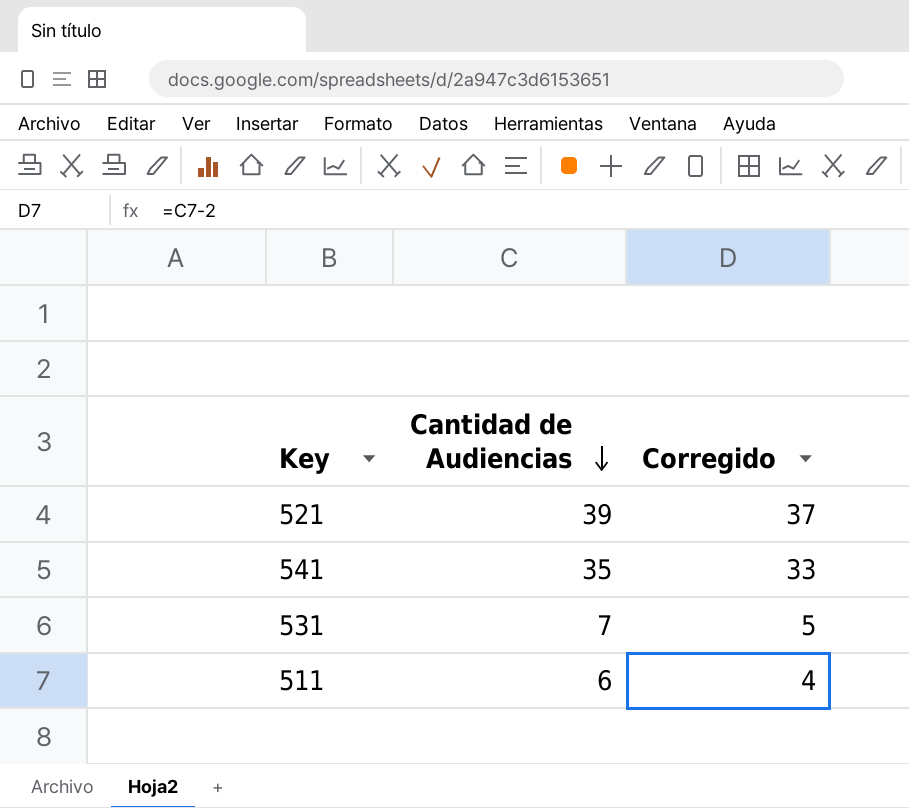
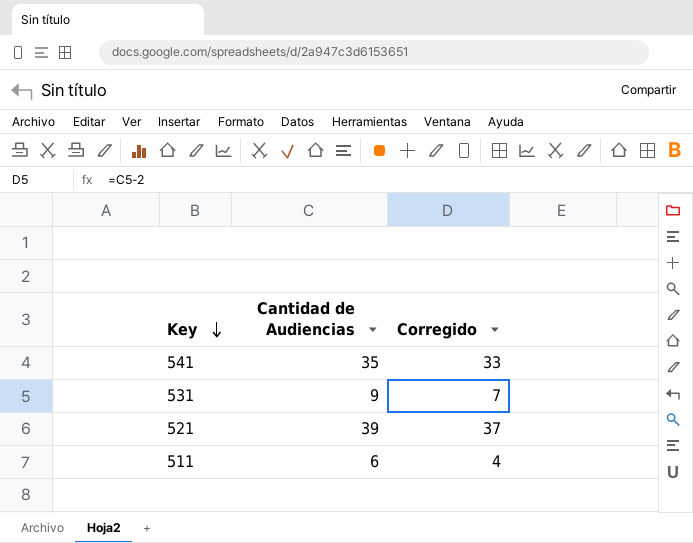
row order: Cantidad de Audiencias descending -> Key descending
531 | Cantidad de Audiencias: 7 -> 9
531 | Corregido: 5 -> 7

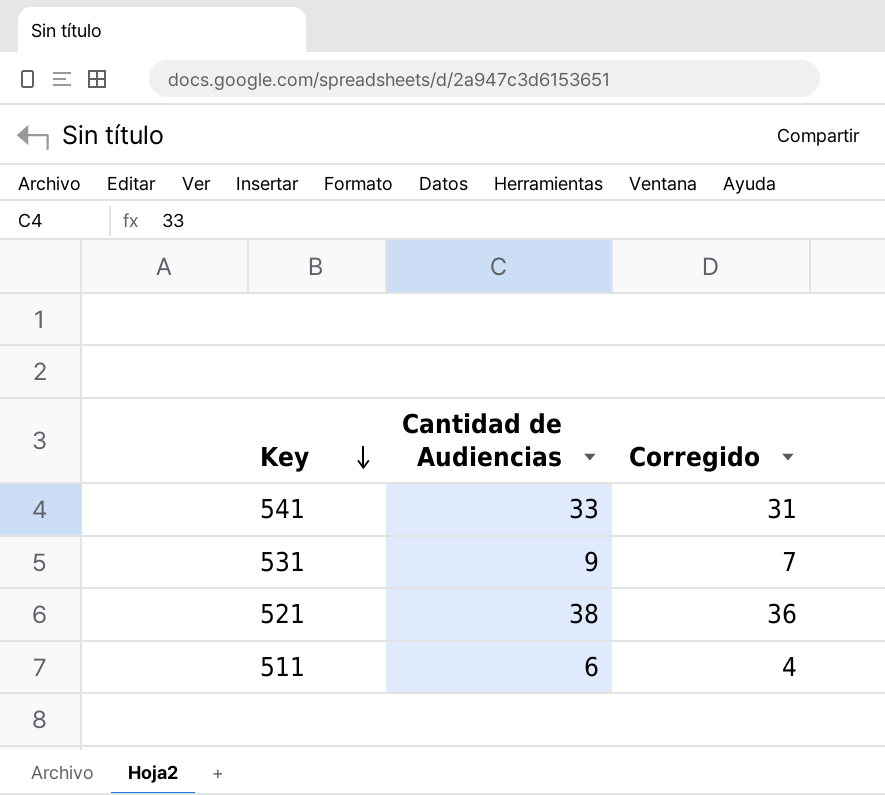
541 | Cantidad de Audiencias: 35 -> 33
541 | Corregido: 33 -> 31
521 | Cantidad de Audiencias: 39 -> 38
521 | Corregido: 37 -> 36

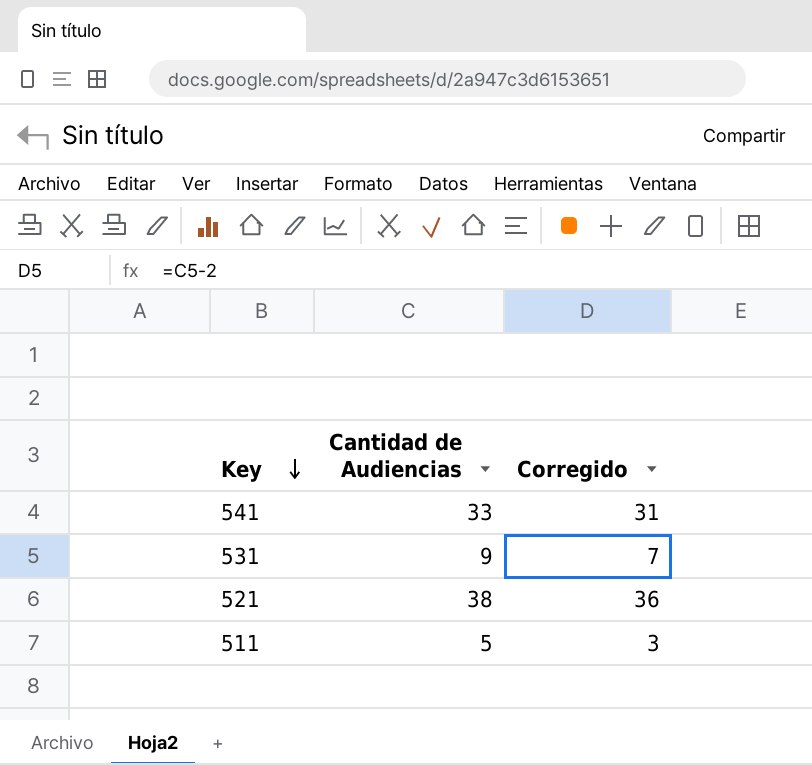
511 | Cantidad de Audiencias: 6 -> 5
511 | Corregido: 4 -> 3

